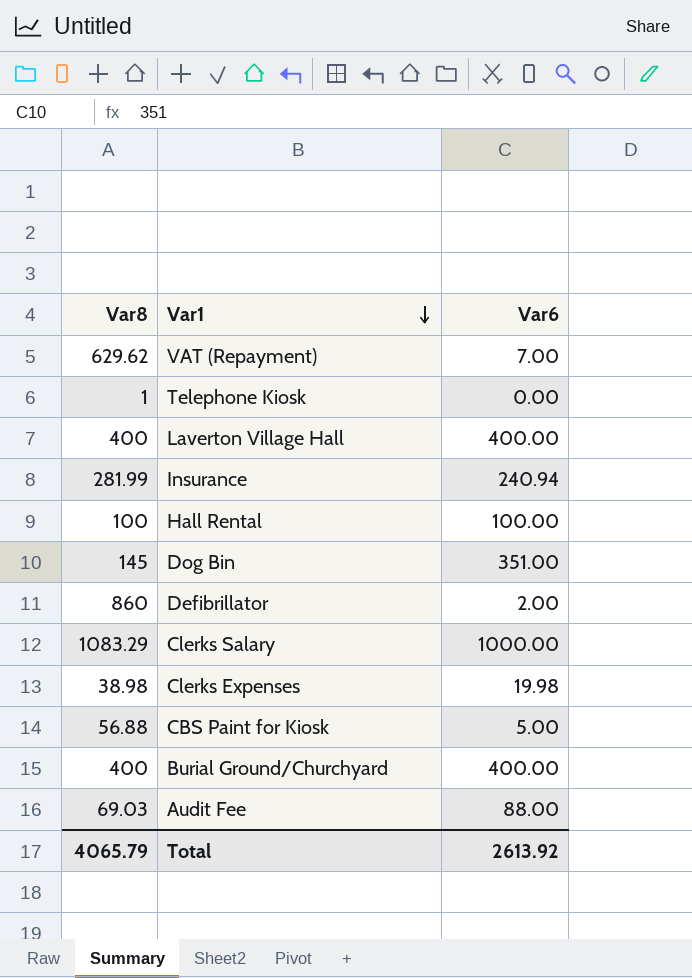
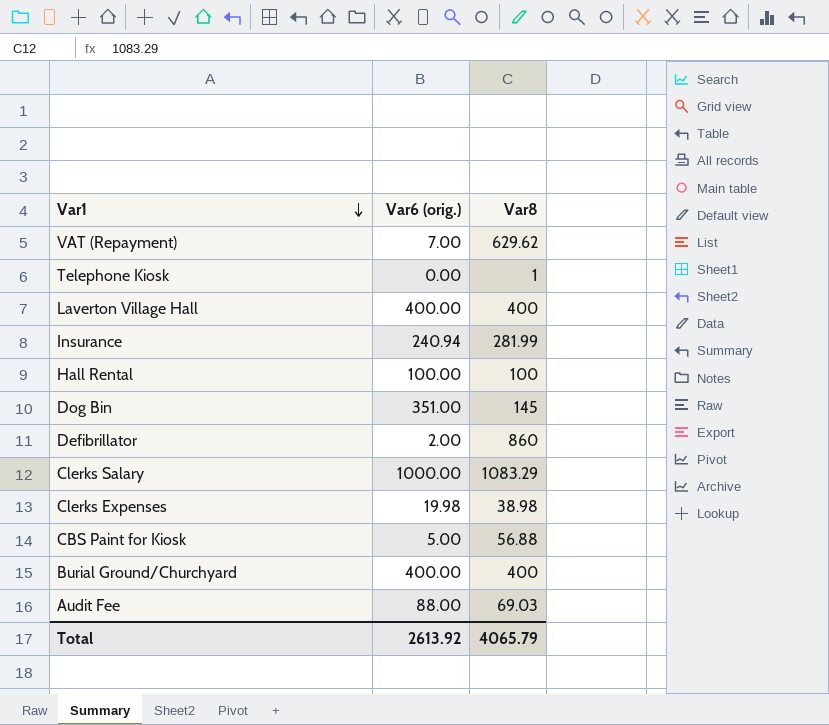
column name: Var6 -> Var6 (orig.)
column Var8 | position: 1 -> 3

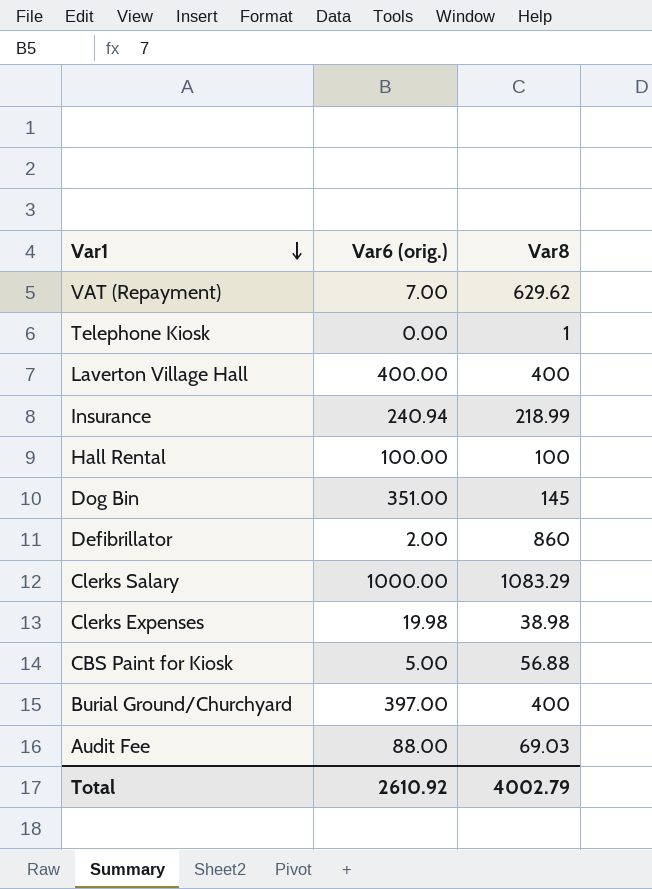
Insurance | Var8: 281.99 -> 218.99
Burial Ground/Churchyard | Var6 (orig.): 400.00 -> 397.00
Total | Var6 (orig.): 2613.92 -> 2610.92
Total | Var8: 4065.79 -> 4002.79

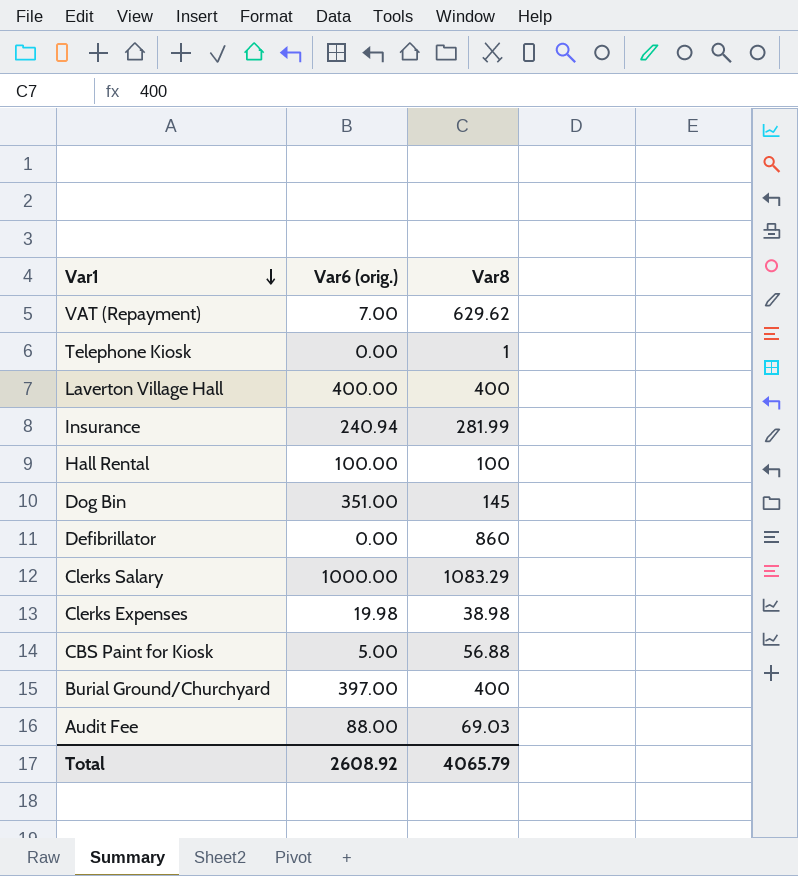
Insurance | Var8: 218.99 -> 281.99
Defibrillator | Var6 (orig.): 2.00 -> 0.00
Total | Var6 (orig.): 2610.92 -> 2608.92
Total | Var8: 4002.79 -> 4065.79

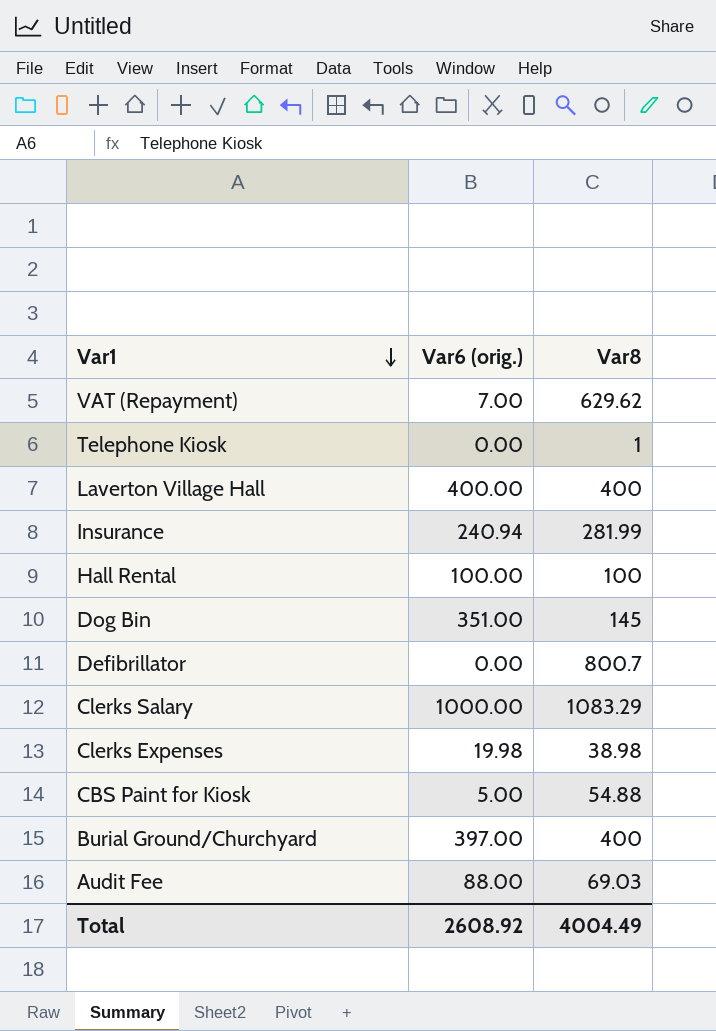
Defibrillator | Var8: 860 -> 800.7
CBS Paint for Kiosk | Var8: 56.88 -> 54.88
Total | Var8: 4065.79 -> 4004.49

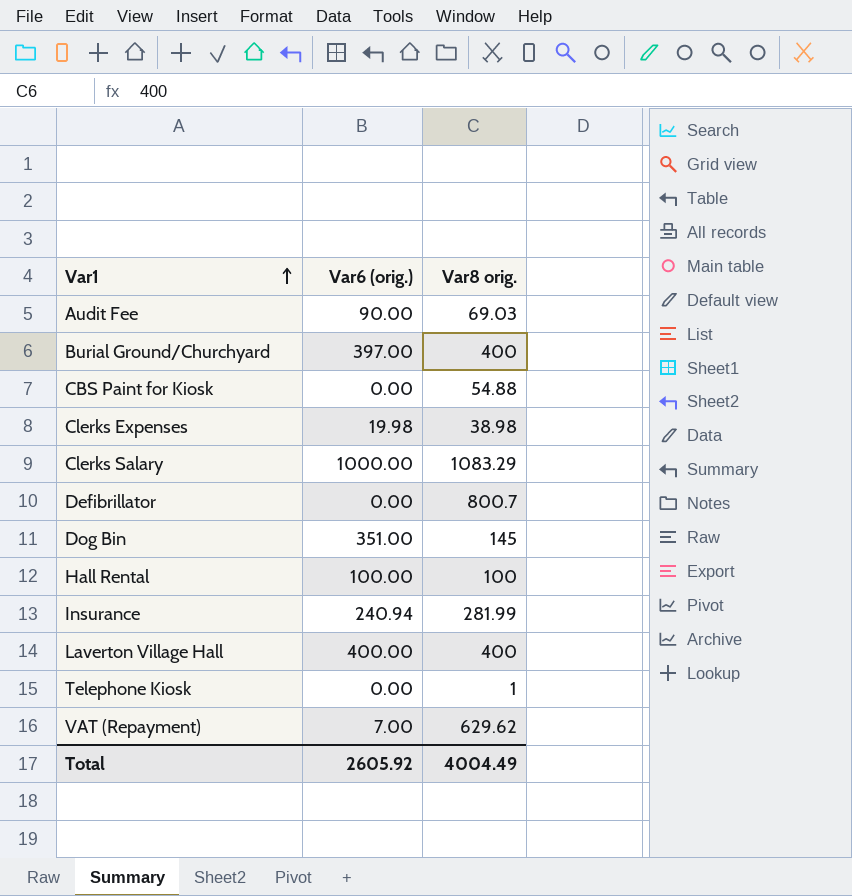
row order: Var1 descending -> Var1 ascending
column name: Var8 -> Var8 orig.
Audit Fee | Var6 (orig.): 88.00 -> 90.00
CBS Paint for Kiosk | Var6 (orig.): 5.00 -> 0.00
Total | Var6 (orig.): 2608.92 -> 2605.92

